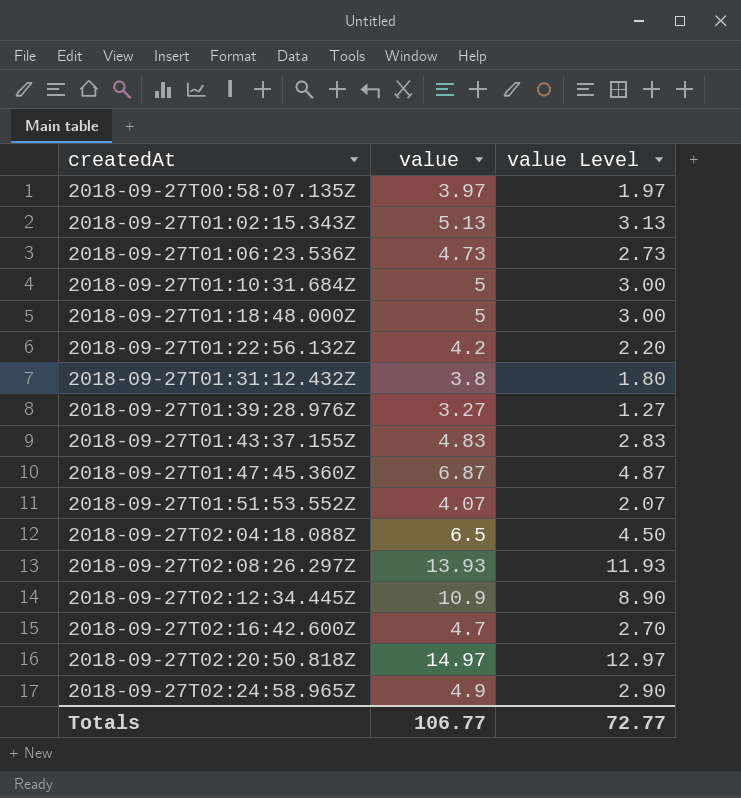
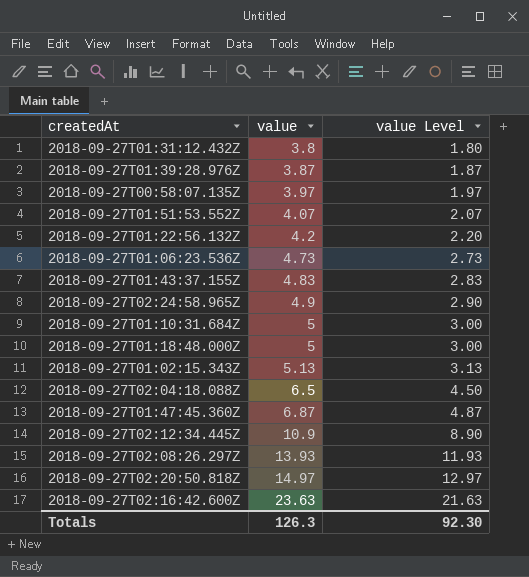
row order: createdAt ascending -> value ascending
2018-09-27T01:39:28.976Z | value: 3.27 -> 3.87
2018-09-27T01:39:28.976Z | value Level: 1.27 -> 1.87
2018-09-27T02:16:42.600Z | value: 4.7 -> 23.63
2018-09-27T02:16:42.600Z | value Level: 2.70 -> 21.63
Totals | value: 106.77 -> 126.3
Totals | value Level: 72.77 -> 92.30

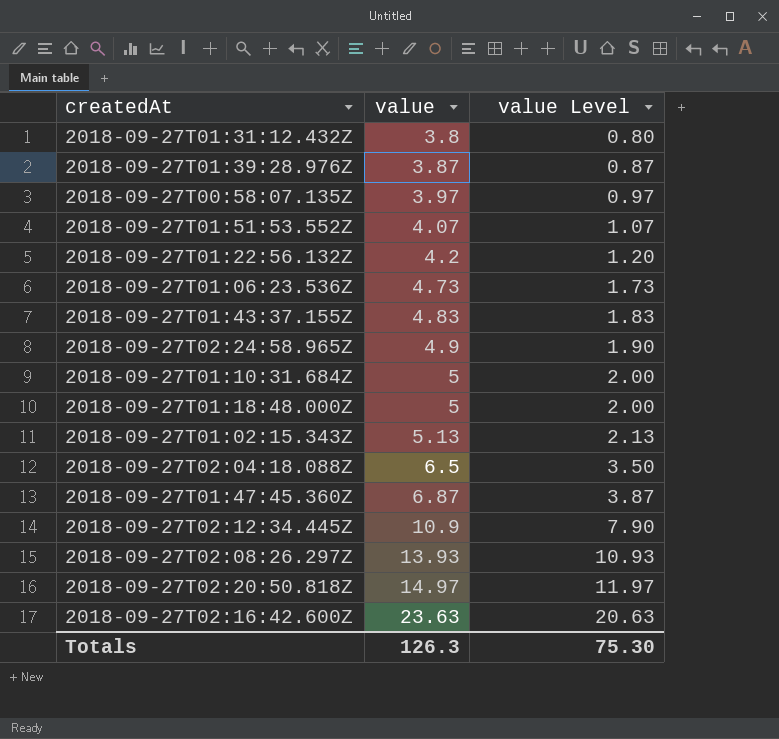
column value Level | formula: [value] - 2 -> [value] - 3
Totals | value Level: 92.30 -> 75.30

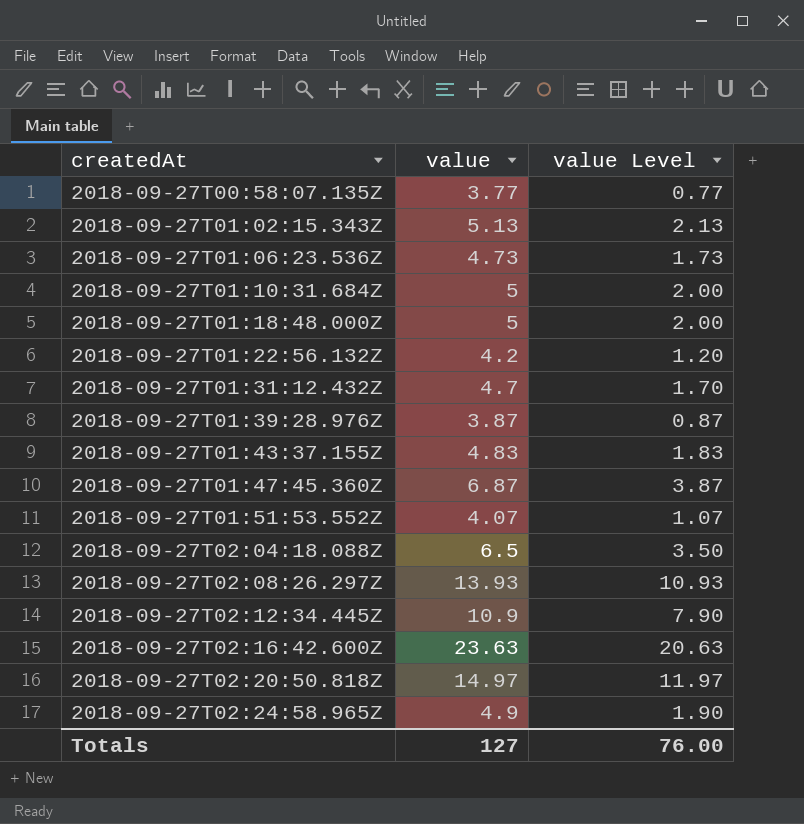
row order: value ascending -> createdAt ascending
2018-09-27T00:58:07.135Z | value: 3.97 -> 3.77
2018-09-27T00:58:07.135Z | value Level: 0.97 -> 0.77
2018-09-27T01:31:12.432Z | value: 3.8 -> 4.7
2018-09-27T01:31:12.432Z | value Level: 0.80 -> 1.70
Totals | value: 126.3 -> 127
Totals | value Level: 75.30 -> 76.00

